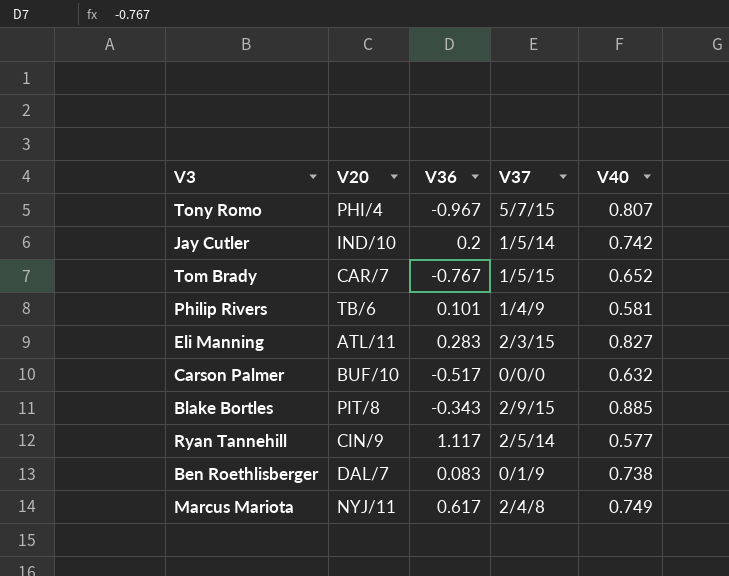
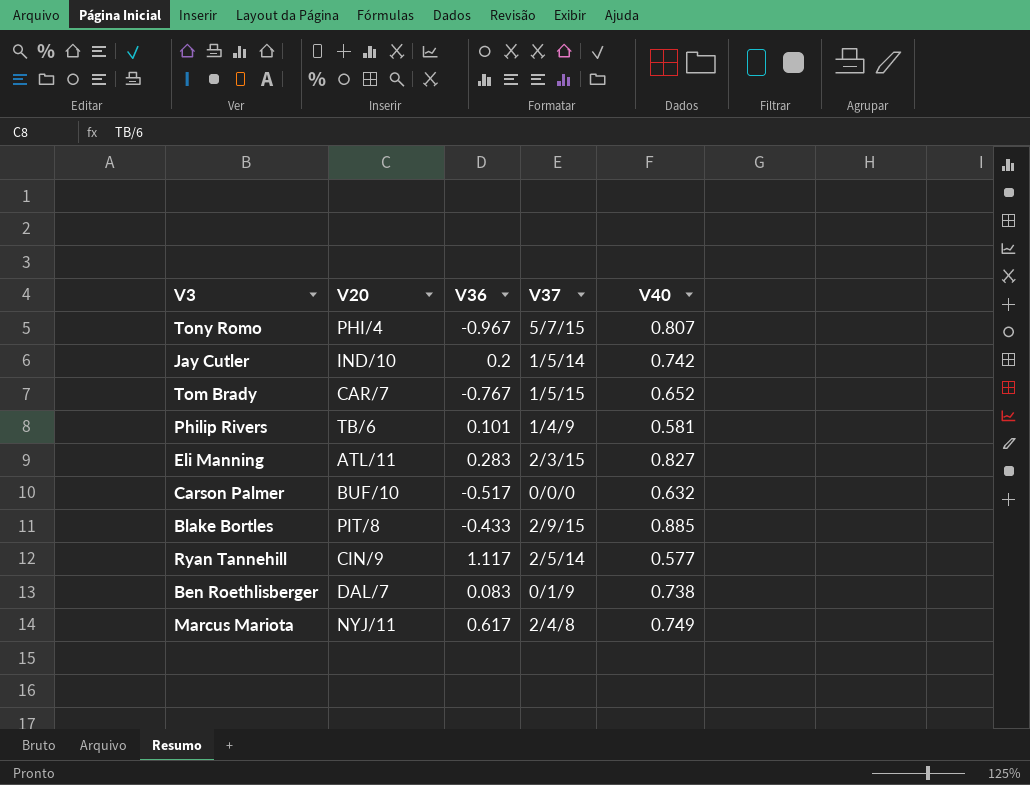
Blake Bortles | V36: -0.343 -> -0.433

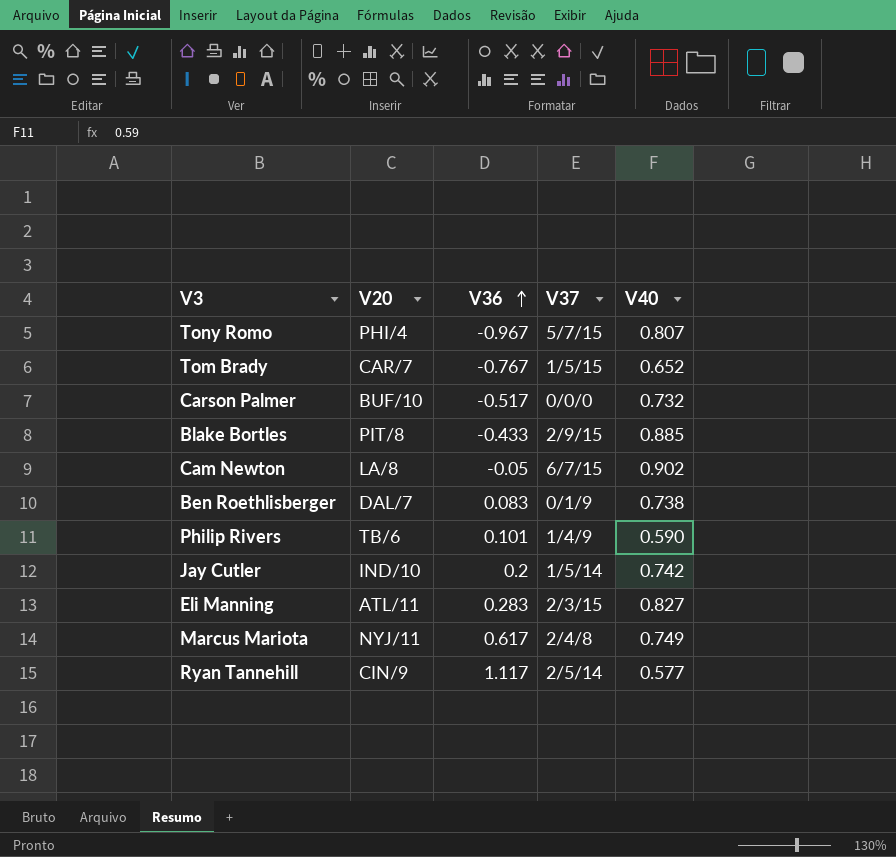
row order: none -> V36 ascending
Carson Palmer | V40: 0.632 -> 0.732
row Cam Newton: none -> LA/8 | -0.05 | 6/7/15 | 0.902
Philip Rivers | V40: 0.581 -> 0.590

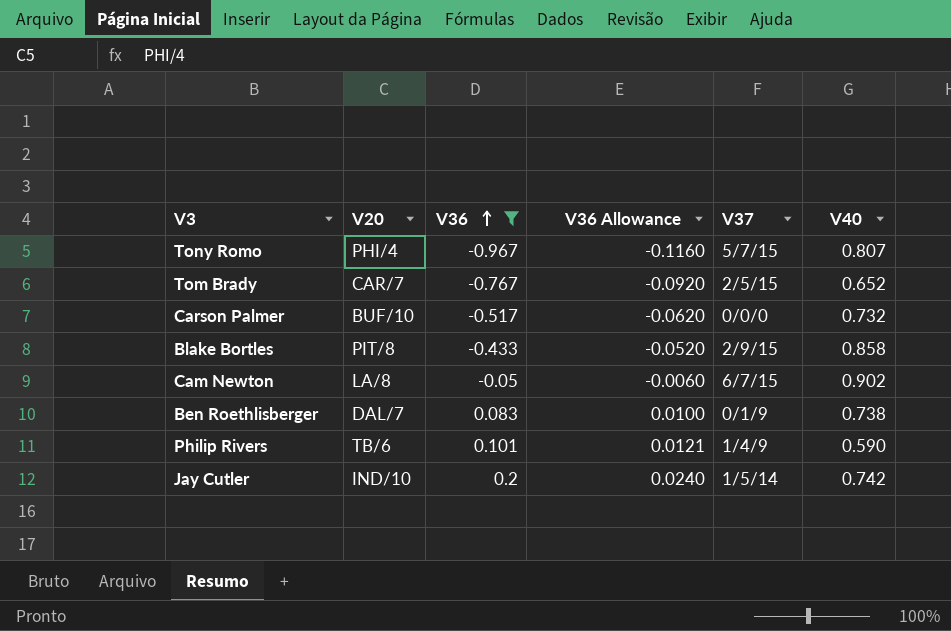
filter: none -> V36 <= 0.2
column V36 Allowance | formula: none -> [V36] * 0.12
Tom Brady | V37: 1/5/15 -> 2/5/15
Blake Bortles | V40: 0.885 -> 0.858

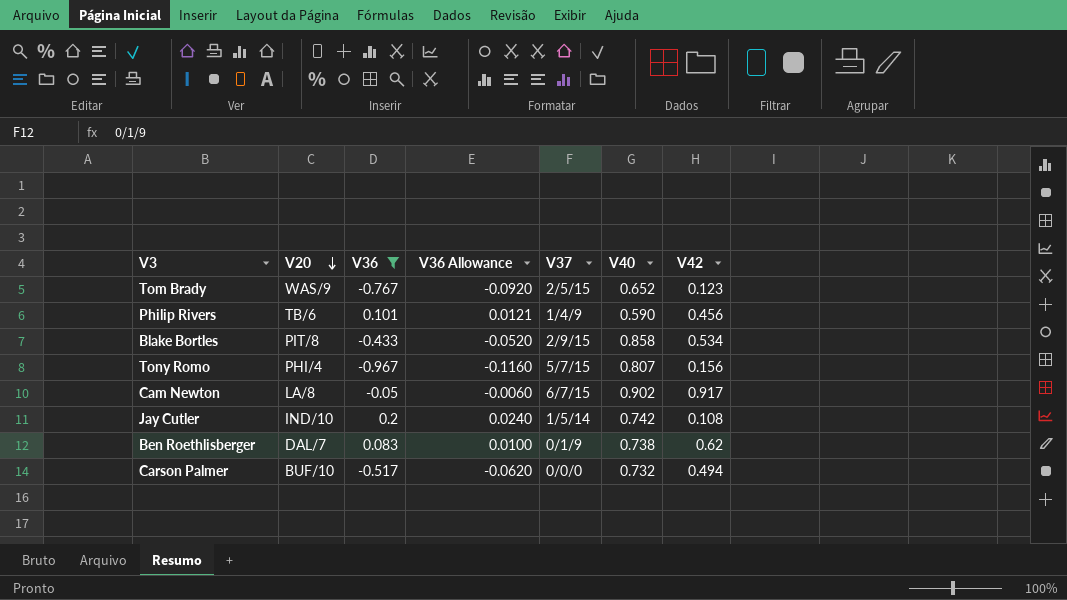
row order: V36 ascending -> V20 descending
column V42 | position: none -> 7
Tom Brady | V20: CAR/7 -> WAS/9

